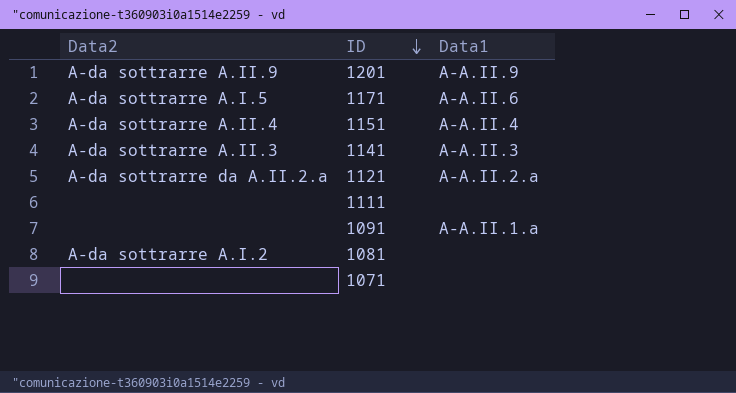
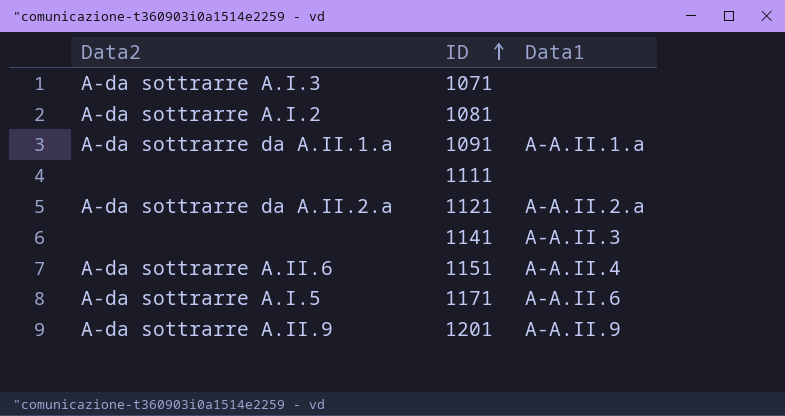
row order: ID descending -> ID ascending
1071 | Data2: none -> A-da sottrarre A.I.3
1091 | Data2: none -> A-da sottrarre da A.II.1.a
1141 | Data2: A-da sottrarre A.II.3 -> none
1151 | Data2: A-da sottrarre A.II.4 -> A-da sottrarre A.II.6

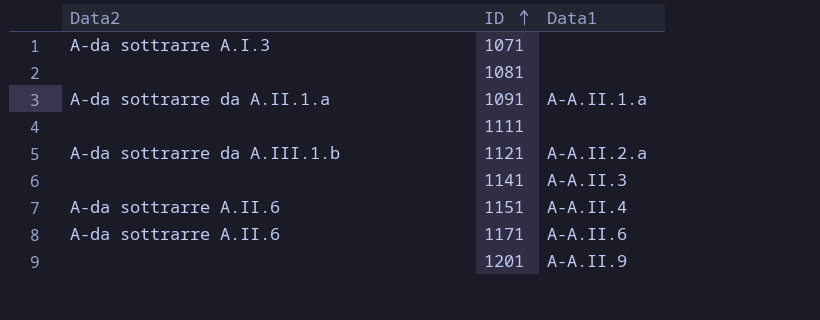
1081 | Data2: A-da sottrarre A.I.2 -> none
1121 | Data2: A-da sottrarre da A.II.2.a -> A-da sottrarre da A.III.1.b
1171 | Data2: A-da sottrarre A.I.5 -> A-da sottrarre A.II.6
1201 | Data2: A-da sottrarre A.II.9 -> none

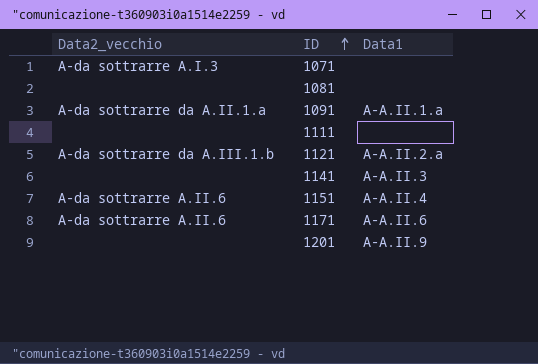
column name: Data2 -> Data2_vecchio

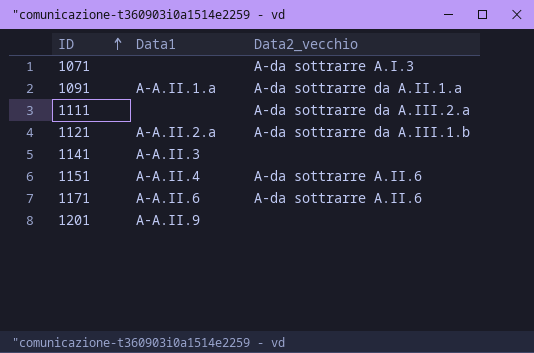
column Data2_vecchio | position: 1 -> 3
row 1081: none | none -> none
1111 | Data2_vecchio: none -> A-da sottrarre da A.III.2.a

